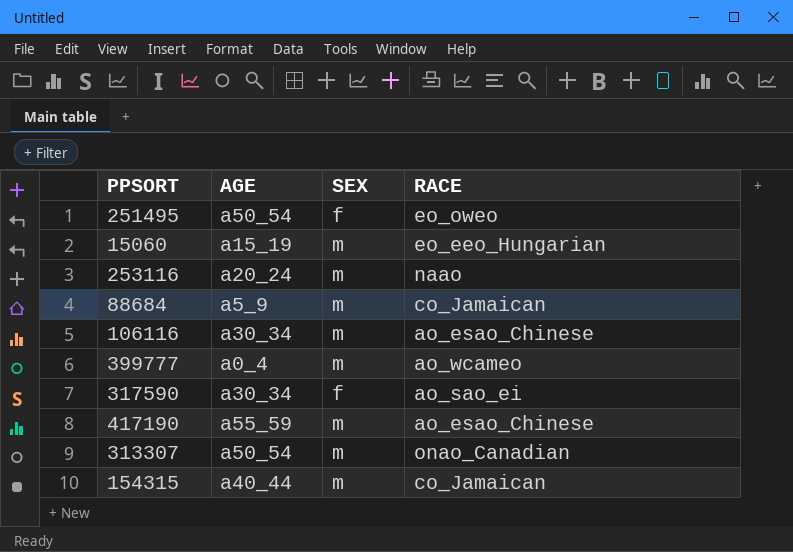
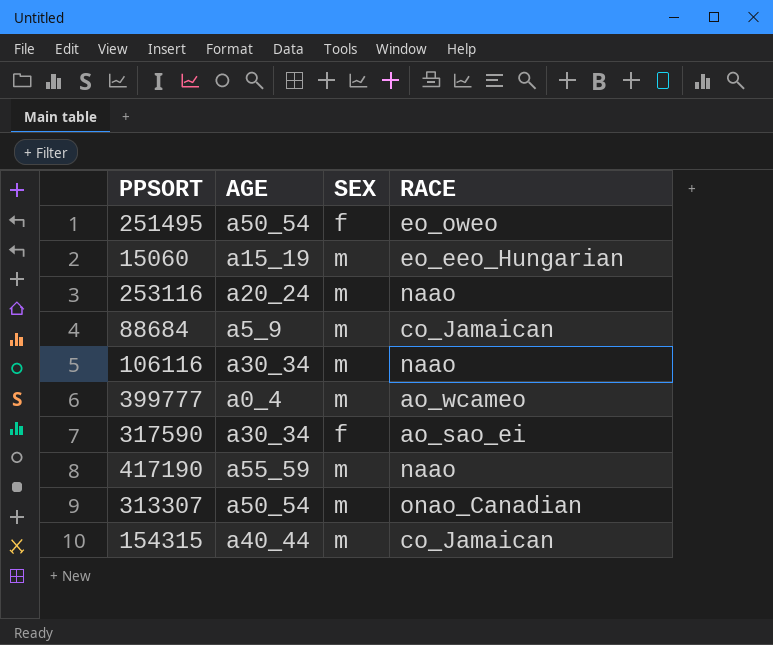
106116 | RACE: ao_esao_Chinese -> naao
417190 | RACE: ao_esao_Chinese -> naao

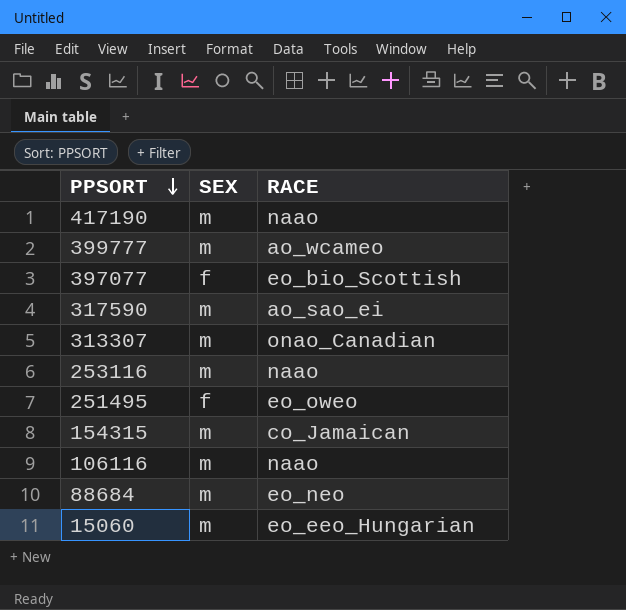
row order: none -> PPSORT descending
column AGE | position: 2 -> none
row 397077: none -> f | eo_bio_Scottish
317590 | SEX: f -> m
88684 | RACE: co_Jamaican -> eo_neo

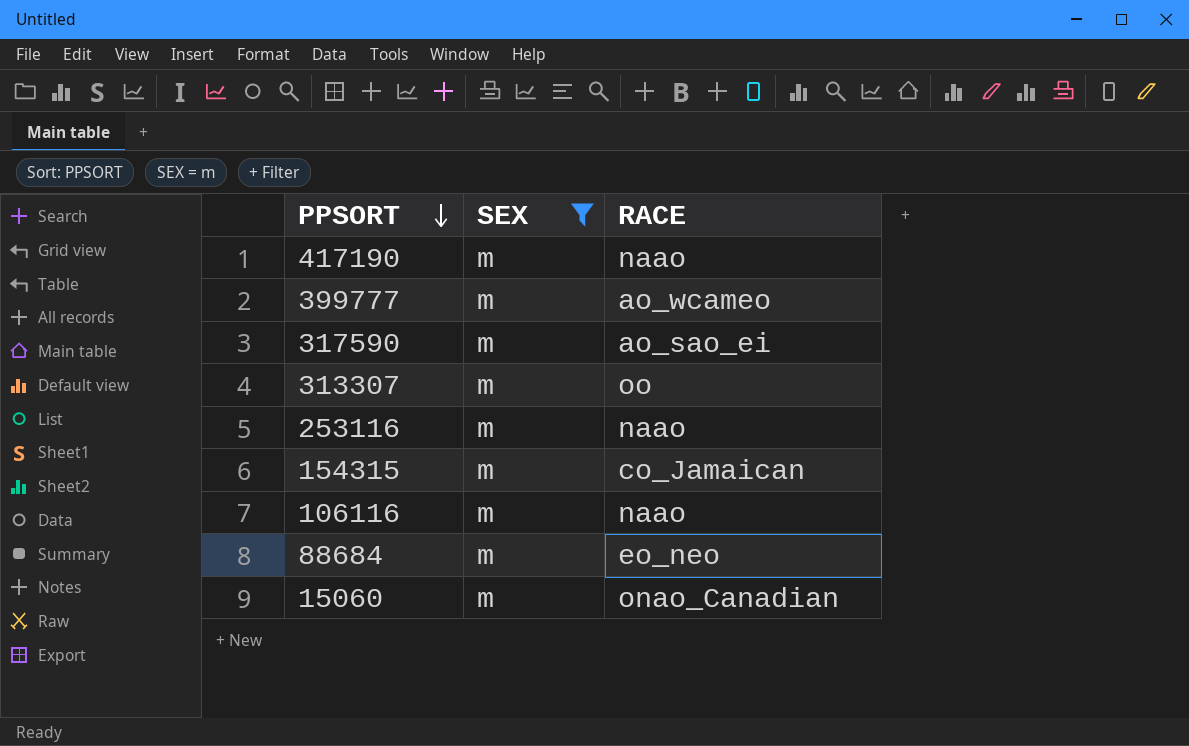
filter: none -> SEX = m
313307 | RACE: onao_Canadian -> oo
15060 | RACE: eo_eeo_Hungarian -> onao_Canadian

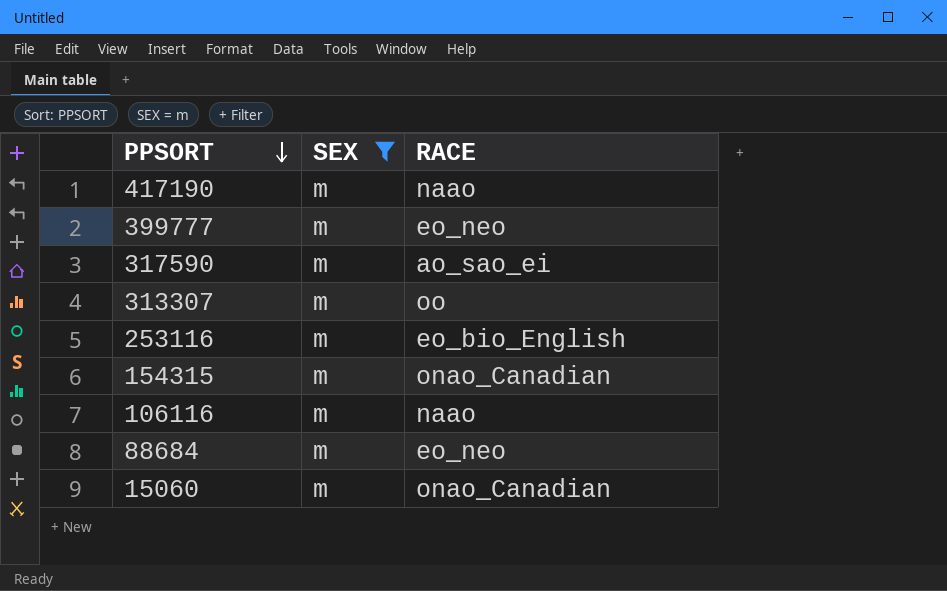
399777 | RACE: ao_wcameo -> eo_neo
253116 | RACE: naao -> eo_bio_English
154315 | RACE: co_Jamaican -> onao_Canadian

